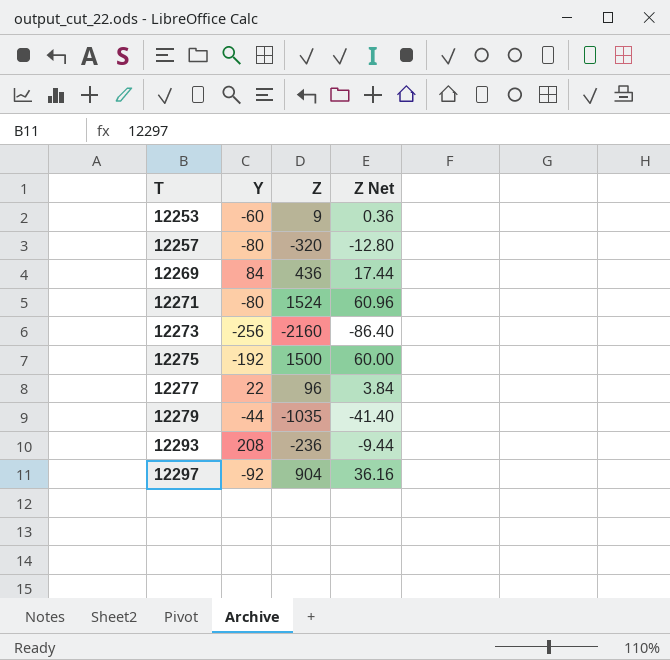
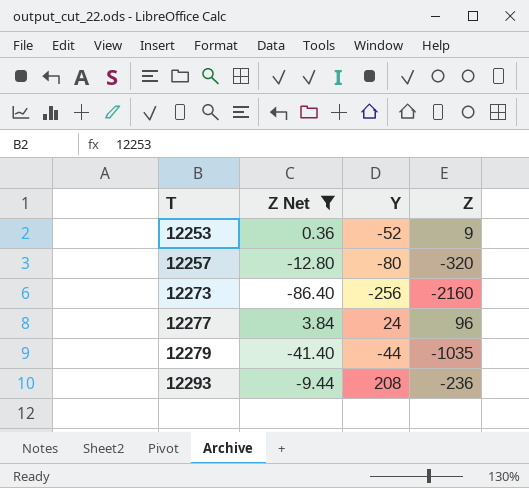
filter: none -> Z Net <= 3.84
column Z Net | position: 4 -> 2
12253 | Y: -60 -> -52
12277 | Y: 22 -> 24

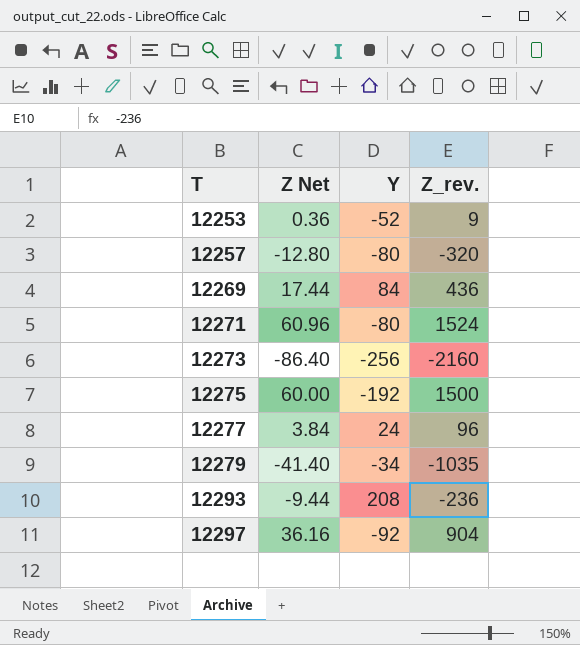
filter: Z Net <= 3.84 -> none
column name: Z -> Z_rev.
12279 | Y: -44 -> -34

